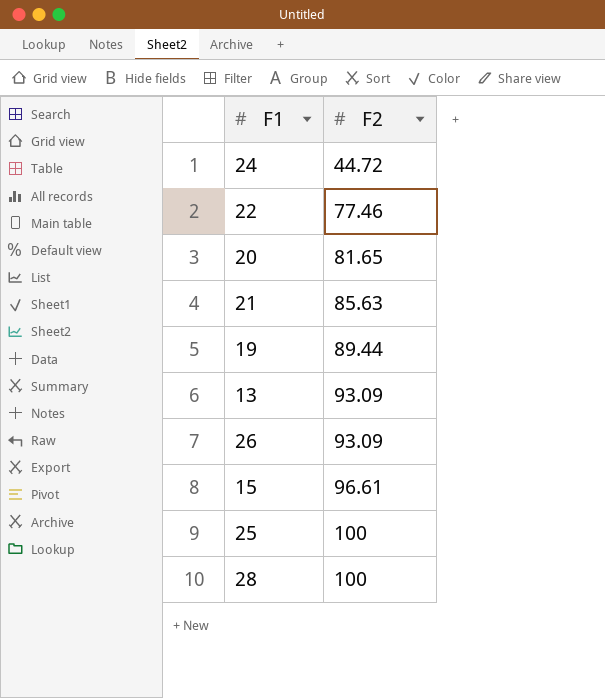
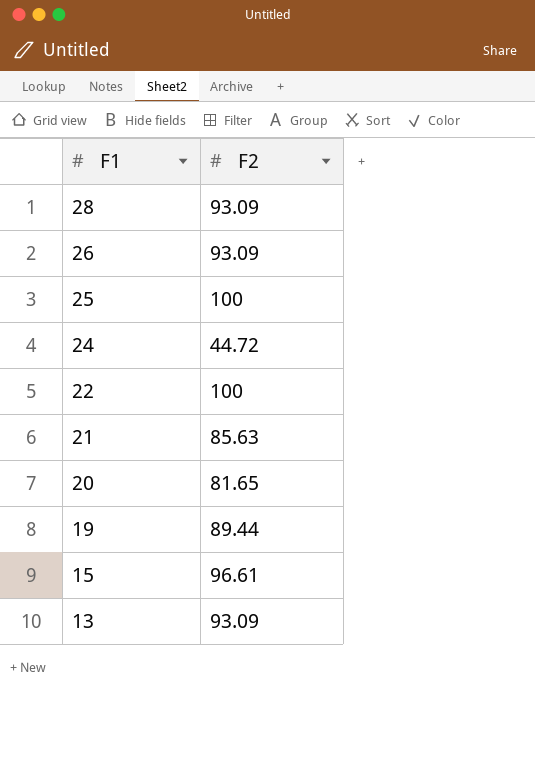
row order: F2 ascending -> F1 descending
28 | F2: 100 -> 93.09
22 | F2: 77.46 -> 100

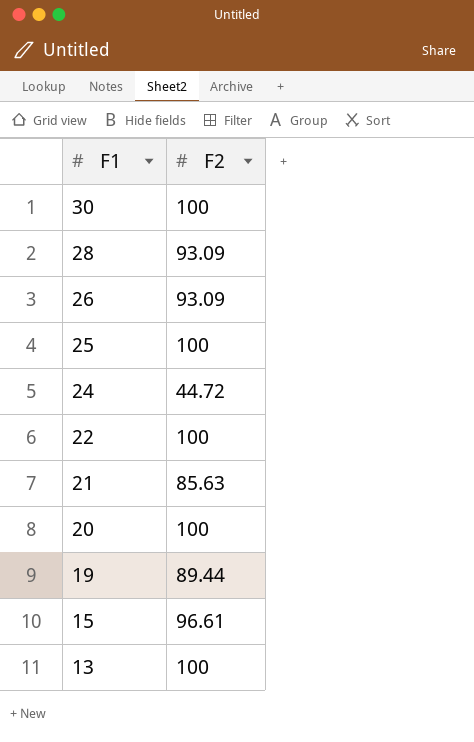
row 30: none -> 100
20 | F2: 81.65 -> 100
13 | F2: 93.09 -> 100

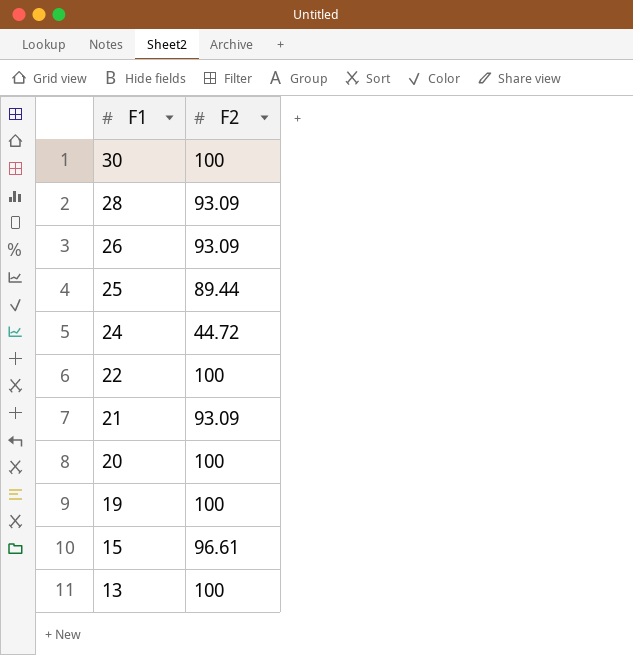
25 | F2: 100 -> 89.44
21 | F2: 85.63 -> 93.09
19 | F2: 89.44 -> 100

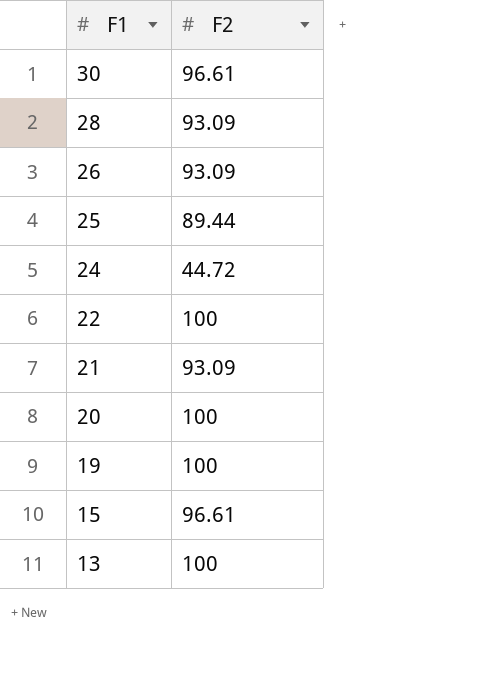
30 | F2: 100 -> 96.61

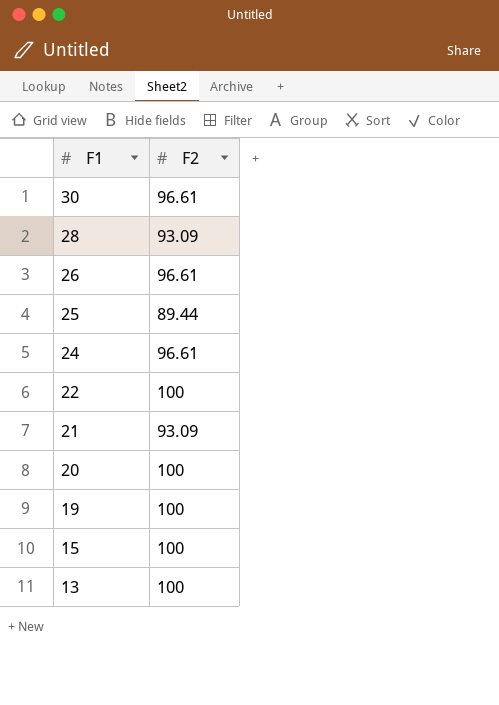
26 | F2: 93.09 -> 96.61
24 | F2: 44.72 -> 96.61
15 | F2: 96.61 -> 100

